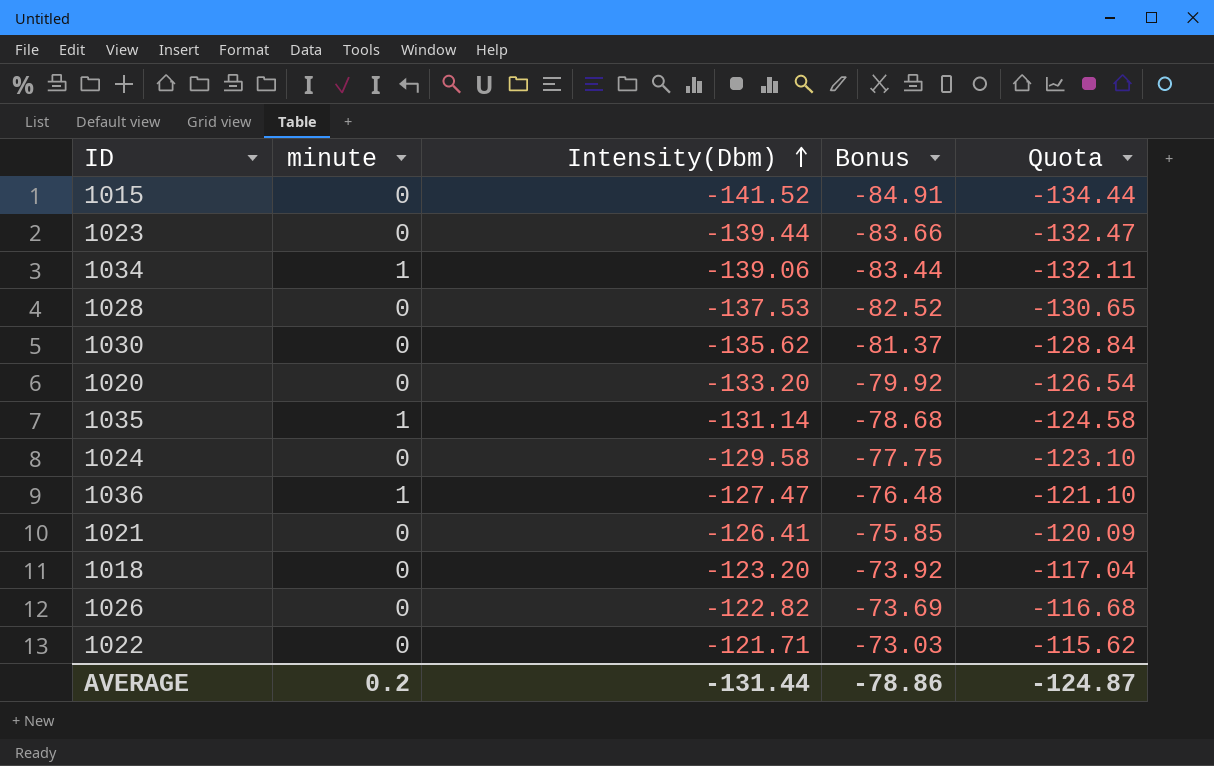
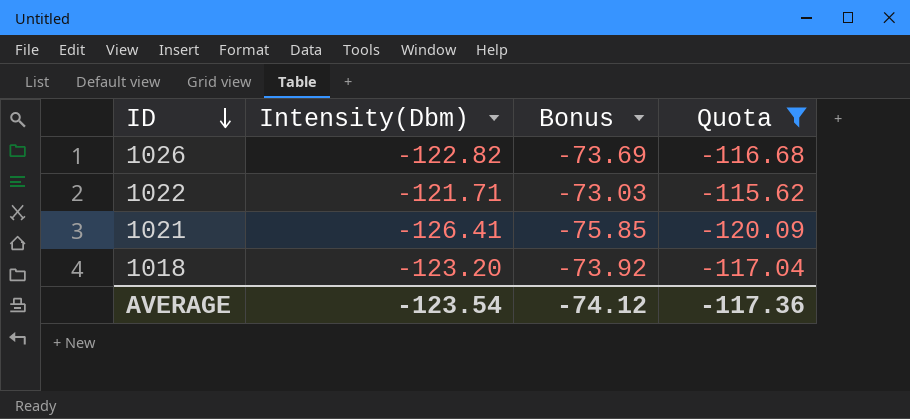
filter: none -> Quota >= -120.09
row order: Intensity(Dbm) ascending -> ID descending
column minute | position: 2 -> none
AVERAGE | Intensity(Dbm): -131.44 -> -123.54
AVERAGE | Bonus: -78.86 -> -74.12
AVERAGE | Quota: -124.87 -> -117.36

